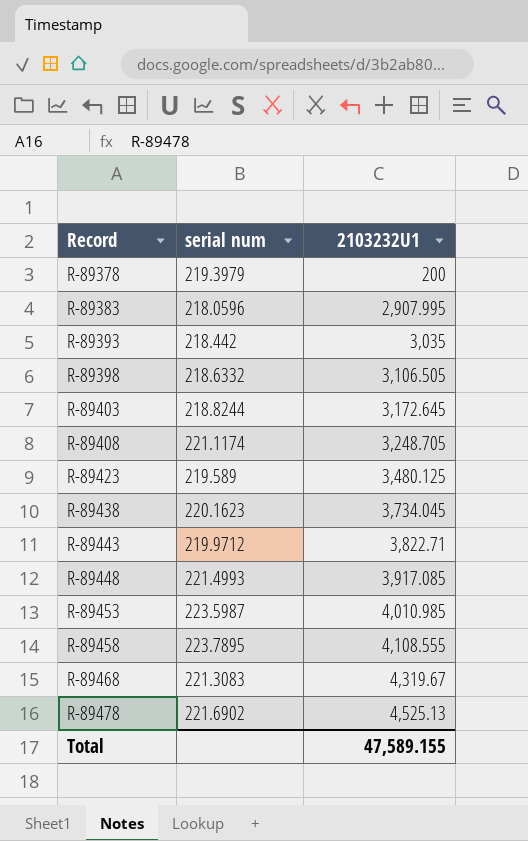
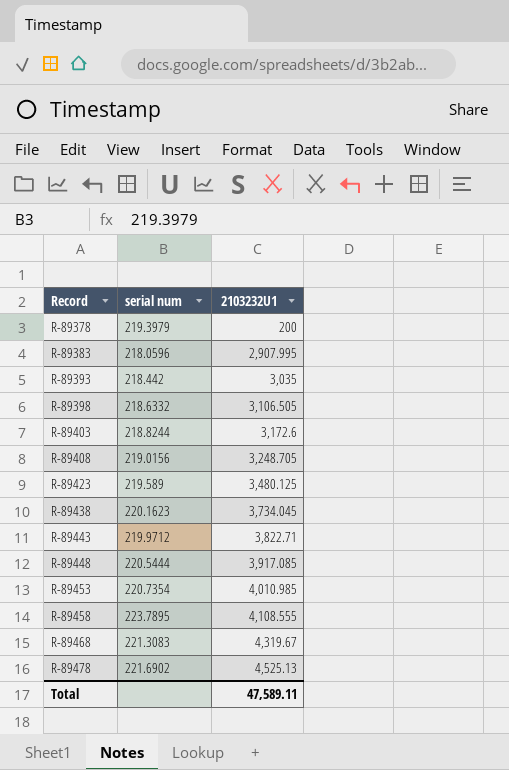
R-89403 | 2103232U1: 3,172.645 -> 3,172.6
R-89408 | serial num: 221.1174 -> 219.0156
R-89448 | serial num: 221.4993 -> 220.5444
R-89453 | serial num: 223.5987 -> 220.7354
Total | 2103232U1: 47,589.155 -> 47,589.11

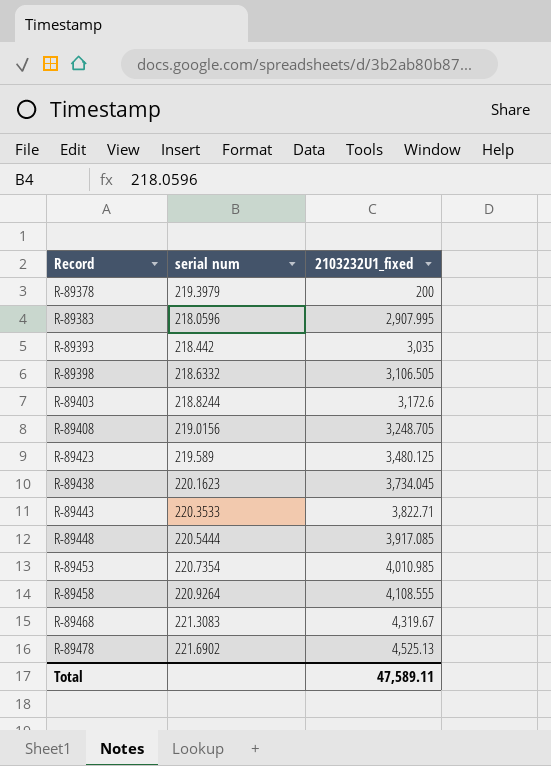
column name: 2103232U1 -> 2103232U1_fixed
R-89443 | serial num: 219.9712 -> 220.3533
R-89458 | serial num: 223.7895 -> 220.9264

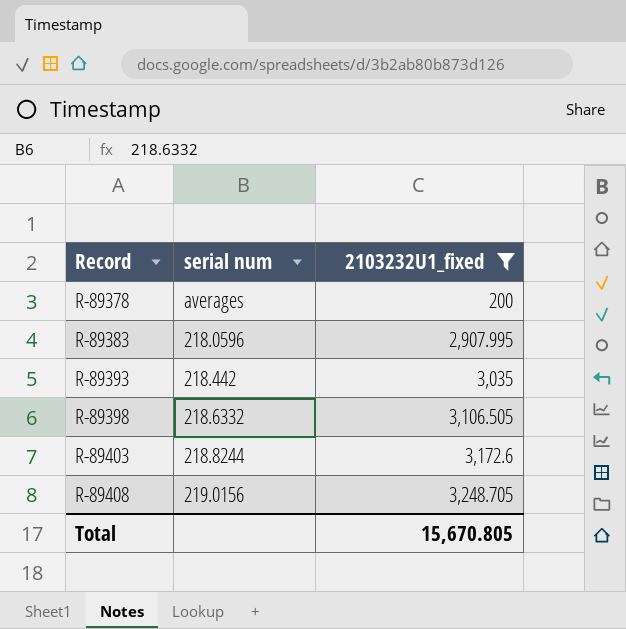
filter: none -> 2103232U1_fixed <= 3,248.705
R-89378 | serial num: 219.3979 -> averages
Total | 2103232U1_fixed: 47,589.11 -> 15,670.805

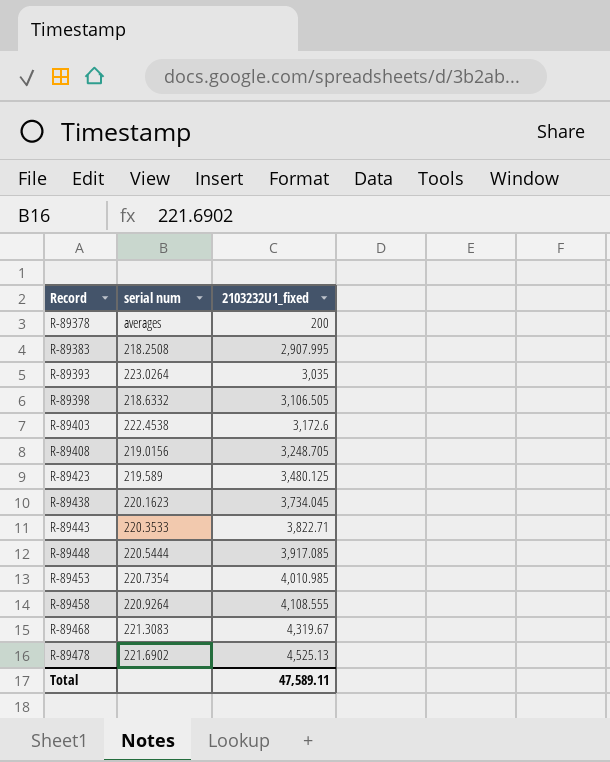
filter: 2103232U1_fixed <= 3,248.705 -> none
R-89383 | serial num: 218.0596 -> 218.2508
R-89393 | serial num: 218.442 -> 223.0264
R-89403 | serial num: 218.8244 -> 222.4538
Total | 2103232U1_fixed: 15,670.805 -> 47,589.11

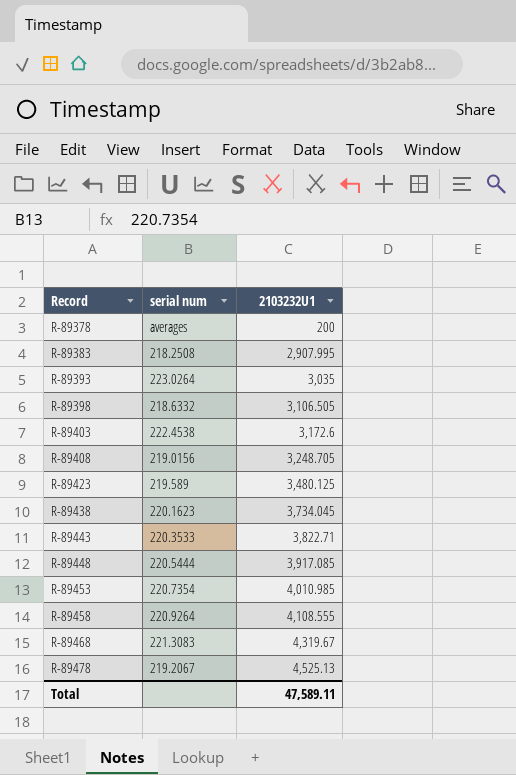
column name: 2103232U1_fixed -> 2103232U1
R-89478 | serial num: 221.6902 -> 219.2067

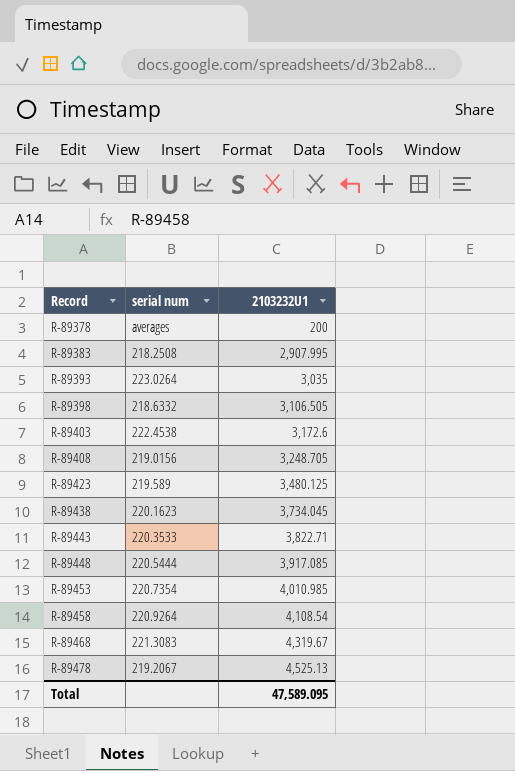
R-89458 | 2103232U1: 4,108.555 -> 4,108.54
Total | 2103232U1: 47,589.11 -> 47,589.095

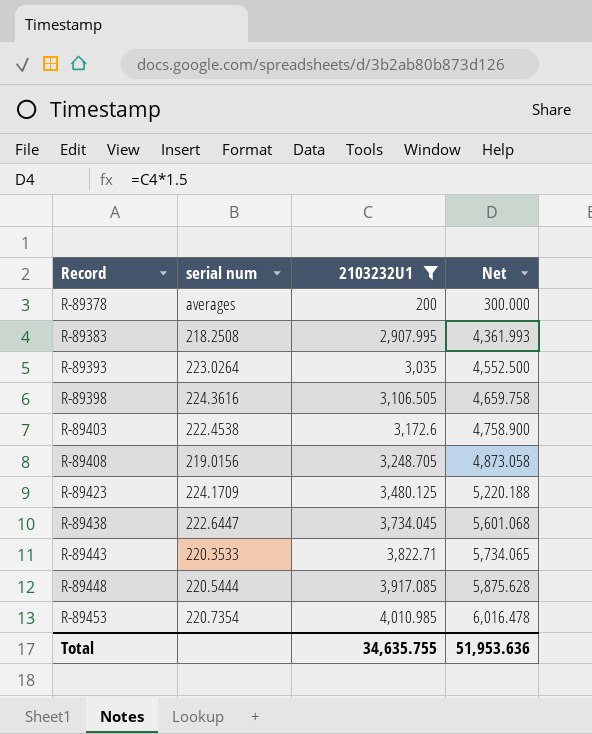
filter: none -> 2103232U1 <= 4,010.985
column Net | formula: none -> [2103232U1] * 1.5
R-89398 | serial num: 218.6332 -> 224.3616
R-89423 | serial num: 219.589 -> 224.1709
R-89438 | serial num: 220.1623 -> 222.6447
Total | 2103232U1: 47,589.095 -> 34,635.755

